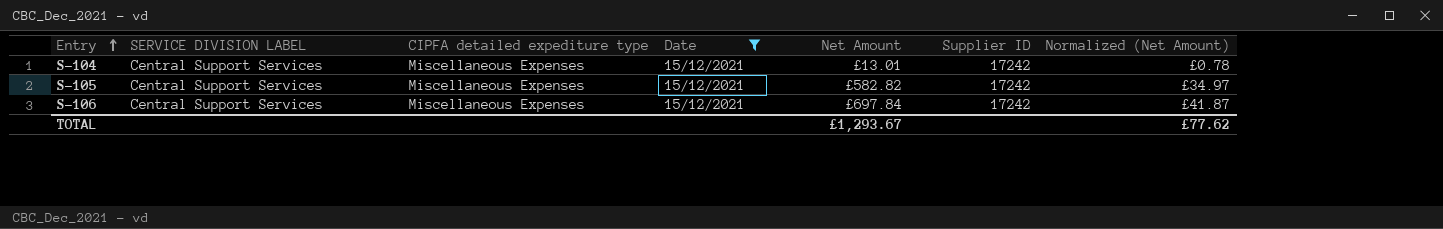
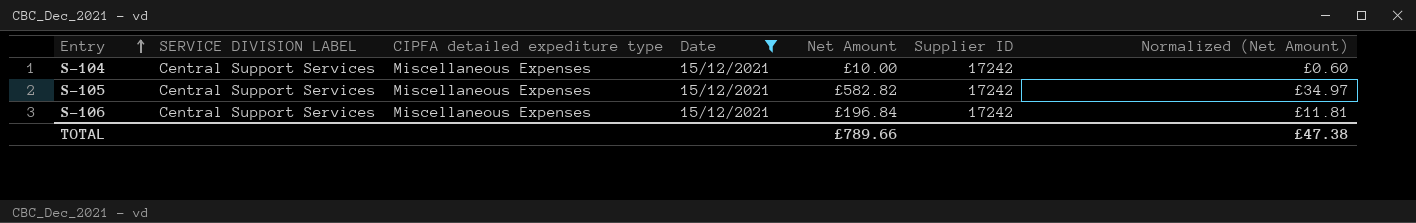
S-104 | Net Amount: £13.01 -> £10.00
S-104 | Normalized (Net Amount): £0.78 -> £0.60
S-106 | Net Amount: £697.84 -> £196.84
S-106 | Normalized (Net Amount): £41.87 -> £11.81
TOTAL | Net Amount: £1,293.67 -> £789.66
TOTAL | Normalized (Net Amount): £77.62 -> £47.38

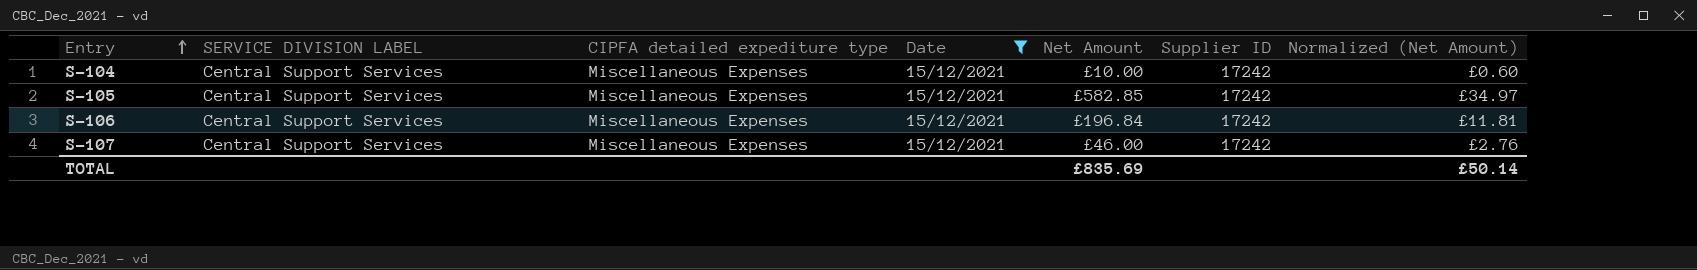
S-105 | Net Amount: £582.82 -> £582.85
row S-107: none -> Central Support Services | Miscellaneous Expenses | 15/12/2021 | £46.00 | 17242 | £2.76
TOTAL | Net Amount: £789.66 -> £835.69
TOTAL | Normalized (Net Amount): £47.38 -> £50.14

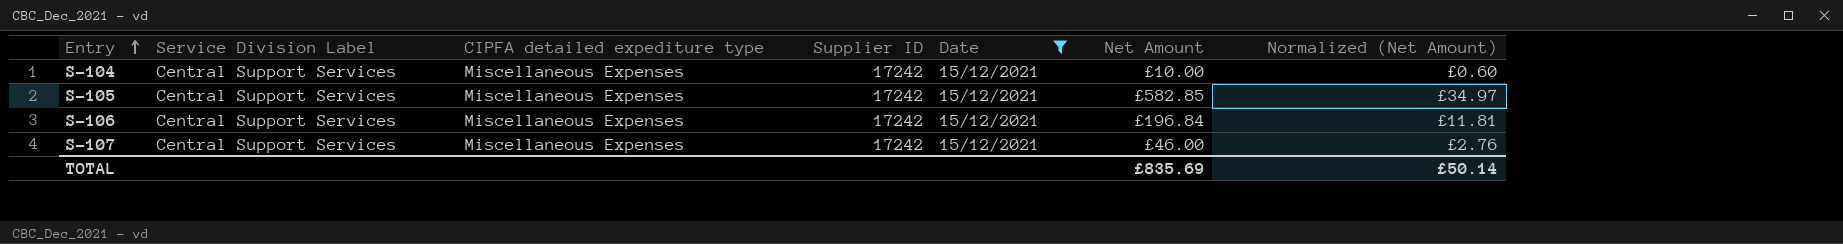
column name: SERVICE DIVISION LABEL -> Service Division Label
column Supplier ID | position: 6 -> 4

